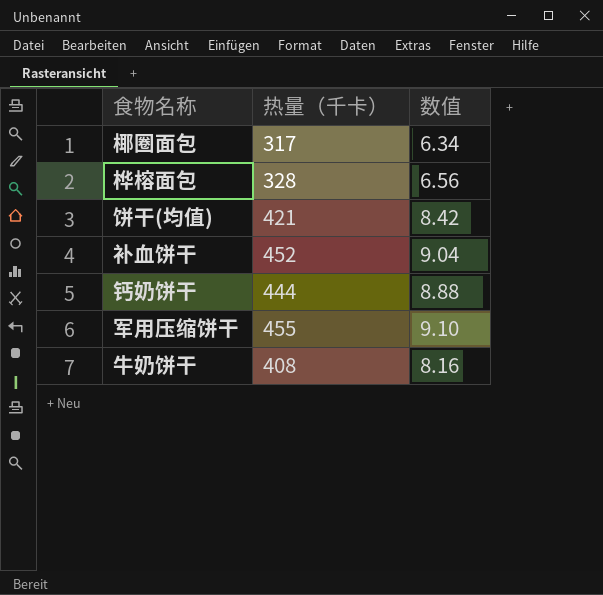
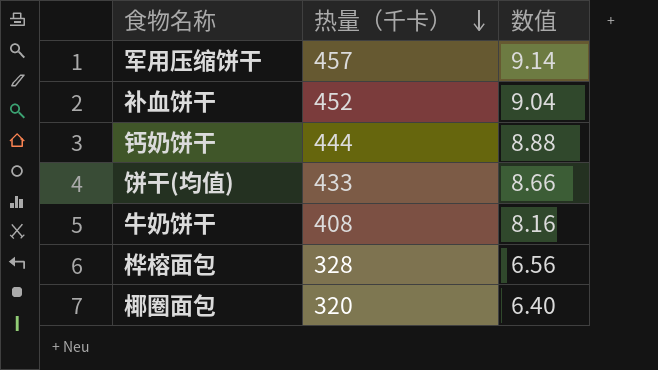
row order: none -> 热量（千卡） descending
军用压缩饼干 | 热量（千卡）: 455 -> 457
军用压缩饼干 | 数值: 9.10 -> 9.14
饼干(均值) | 热量（千卡）: 421 -> 433
饼干(均值) | 数值: 8.42 -> 8.66
椰圈面包 | 热量（千卡）: 317 -> 320
椰圈面包 | 数值: 6.34 -> 6.40

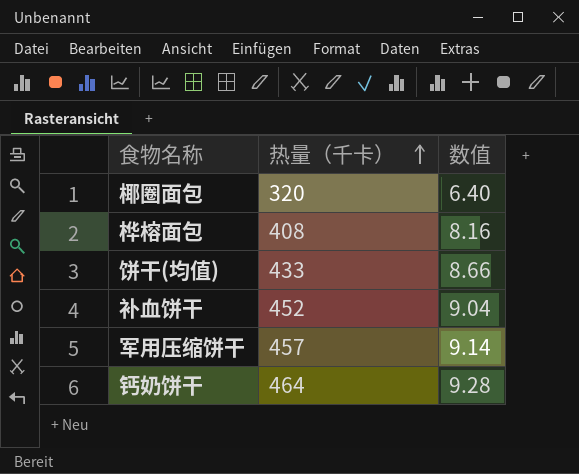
row order: 热量（千卡） descending -> 热量（千卡） ascending
row 牛奶饼干: 408 | 8.16 -> none
桦榕面包 | 热量（千卡）: 328 -> 408
桦榕面包 | 数值: 6.56 -> 8.16
钙奶饼干 | 热量（千卡）: 444 -> 464
钙奶饼干 | 数值: 8.88 -> 9.28

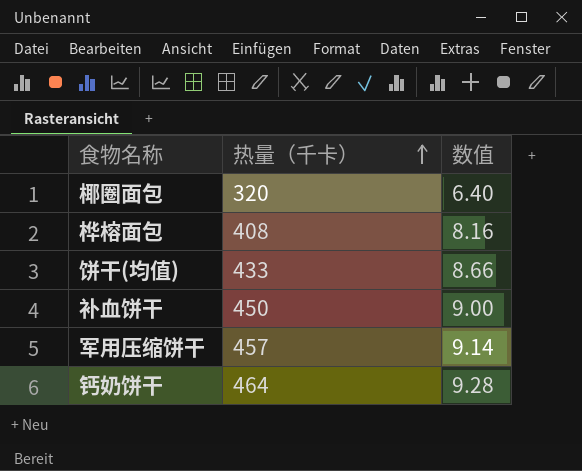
补血饼干 | 热量（千卡）: 452 -> 450
补血饼干 | 数值: 9.04 -> 9.00

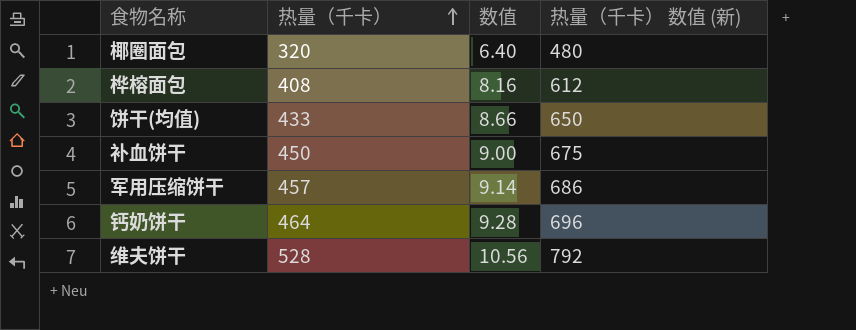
column 热量（千卡） 数值 (新) | formula: none -> [热量（千卡）] * 1.5
row 维夫饼干: none -> 528 | 10.56 | 792

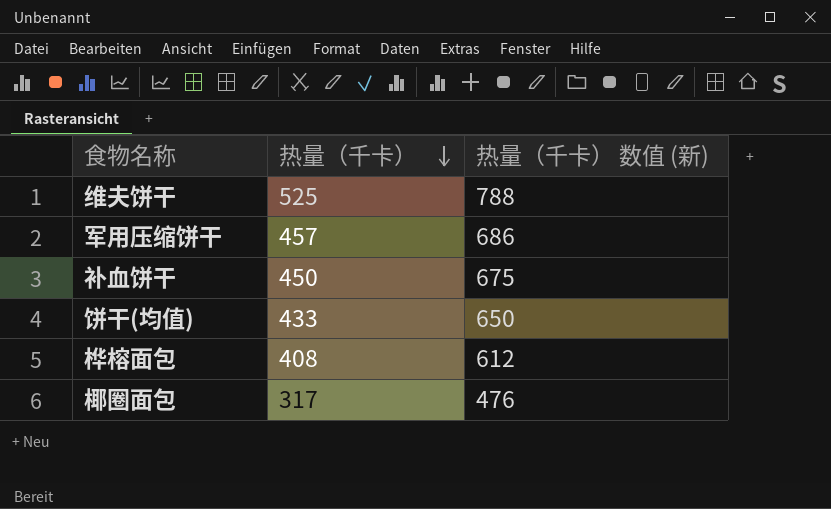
row order: 热量（千卡） ascending -> 热量（千卡） descending
column 数值 | formula: [热量（千卡）] * 0.02 -> none
row 钙奶饼干: 464 | 9.28 | 696 -> none
维夫饼干 | 热量（千卡）: 528 -> 525
维夫饼干 | 热量（千卡） 数值 (新): 792 -> 788
椰圈面包 | 热量（千卡）: 320 -> 317
椰圈面包 | 热量（千卡） 数值 (新): 480 -> 476

